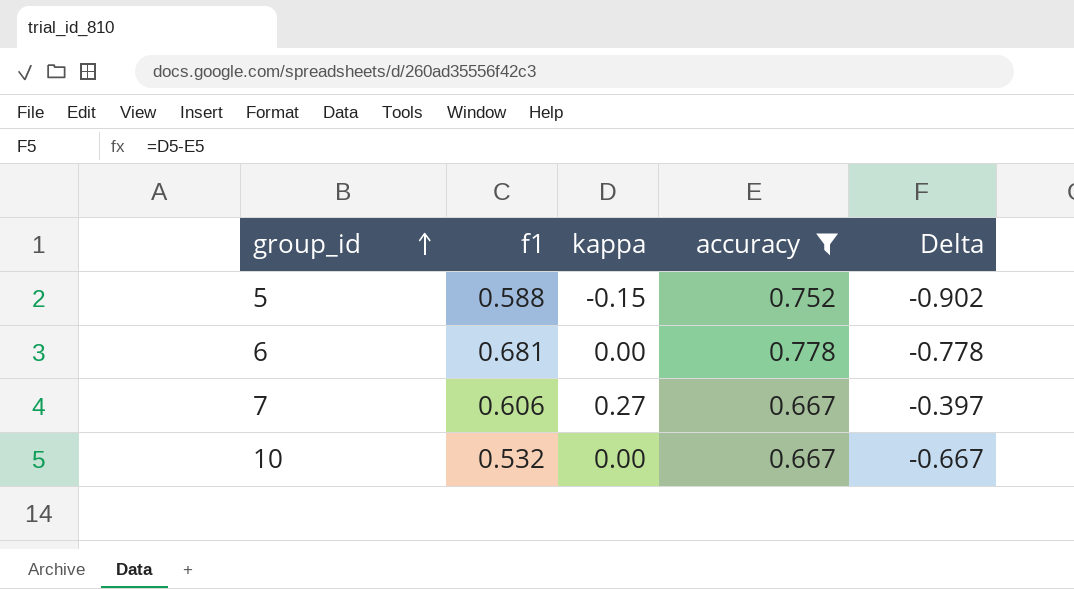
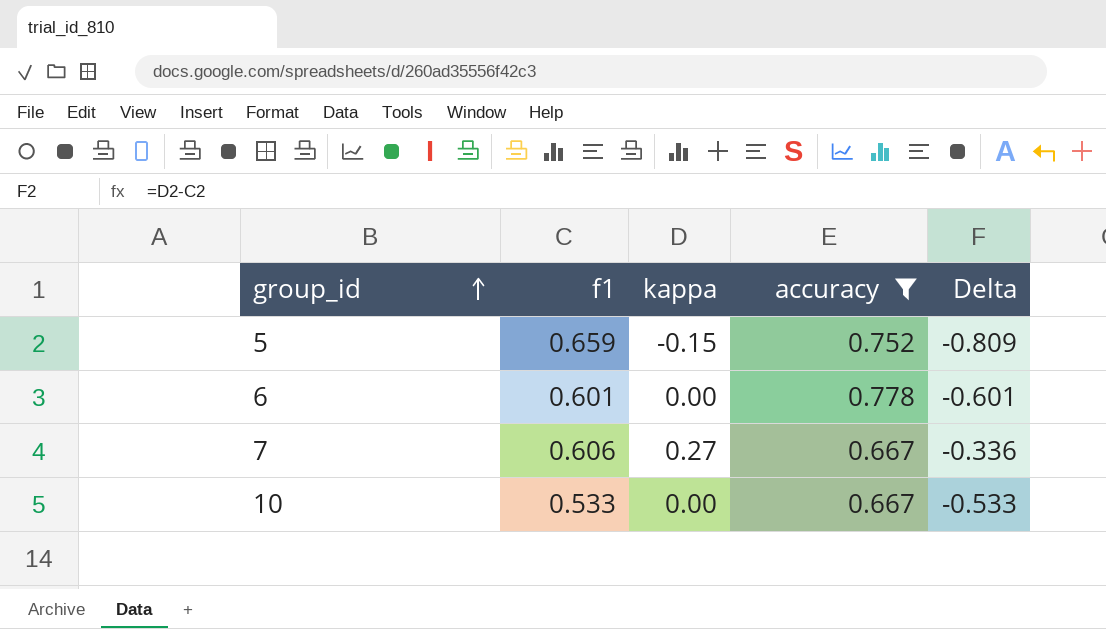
column Delta | formula: [kappa] - [accuracy] -> [kappa] - [f1]
5 | f1: 0.588 -> 0.659
6 | f1: 0.681 -> 0.601
10 | f1: 0.532 -> 0.533

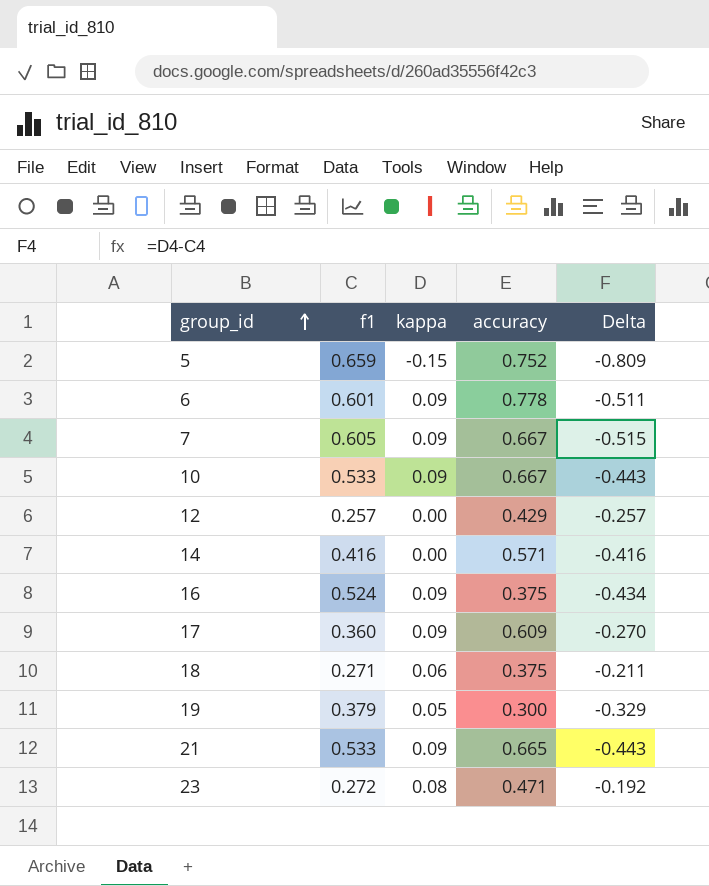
filter: accuracy >= 0.667 -> none
6 | kappa: 0.00 -> 0.09
6 | Delta: -0.601 -> -0.511
7 | f1: 0.606 -> 0.605
7 | kappa: 0.27 -> 0.09
7 | Delta: -0.336 -> -0.515
10 | kappa: 0.00 -> 0.09
10 | Delta: -0.533 -> -0.443

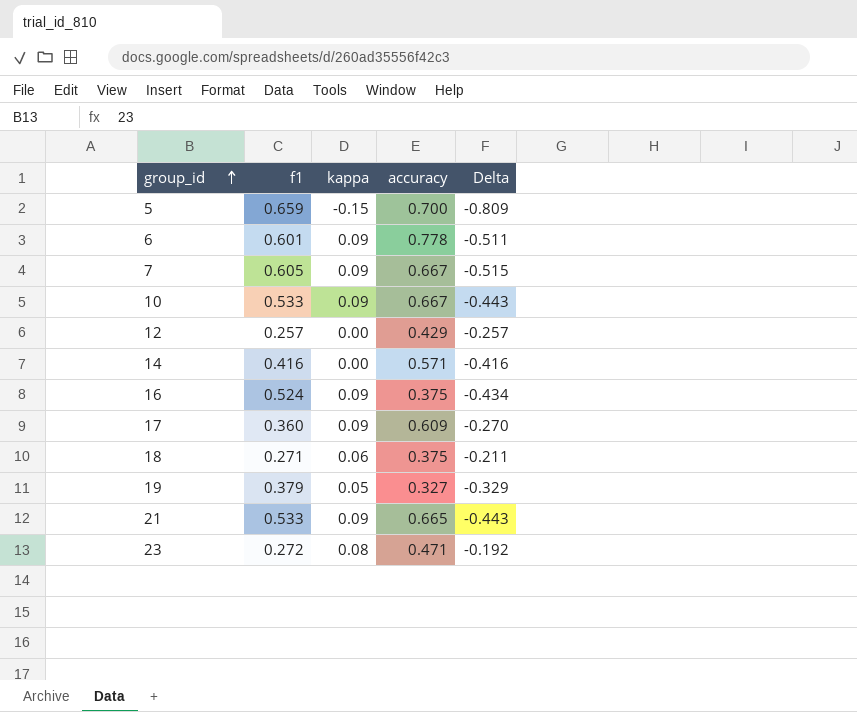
5 | accuracy: 0.752 -> 0.700
19 | accuracy: 0.300 -> 0.327

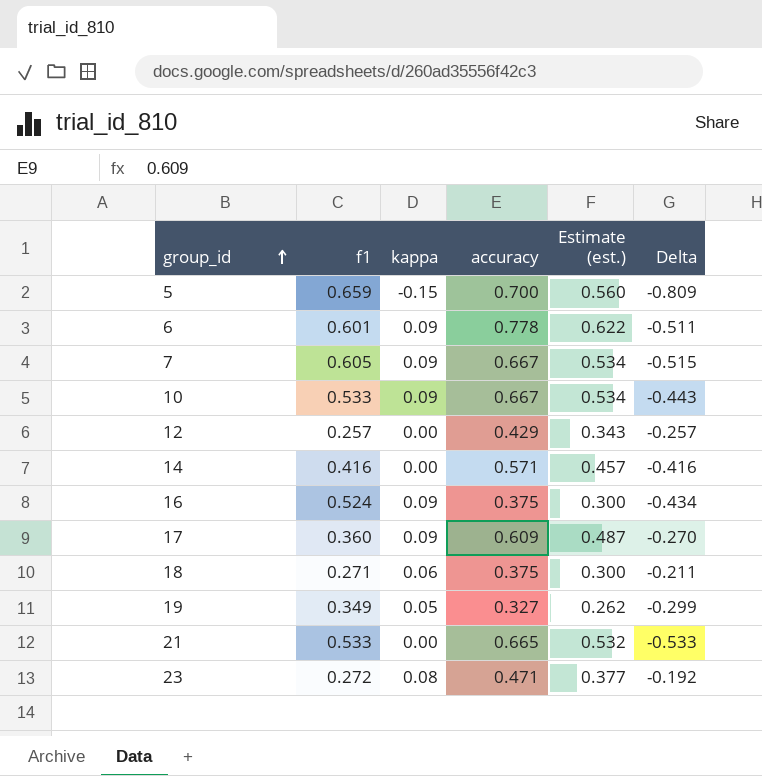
column Estimate (est.) | formula: none -> [accuracy] * 0.8
19 | f1: 0.379 -> 0.349
19 | Delta: -0.329 -> -0.299
21 | kappa: 0.09 -> 0.00
21 | Delta: -0.443 -> -0.533

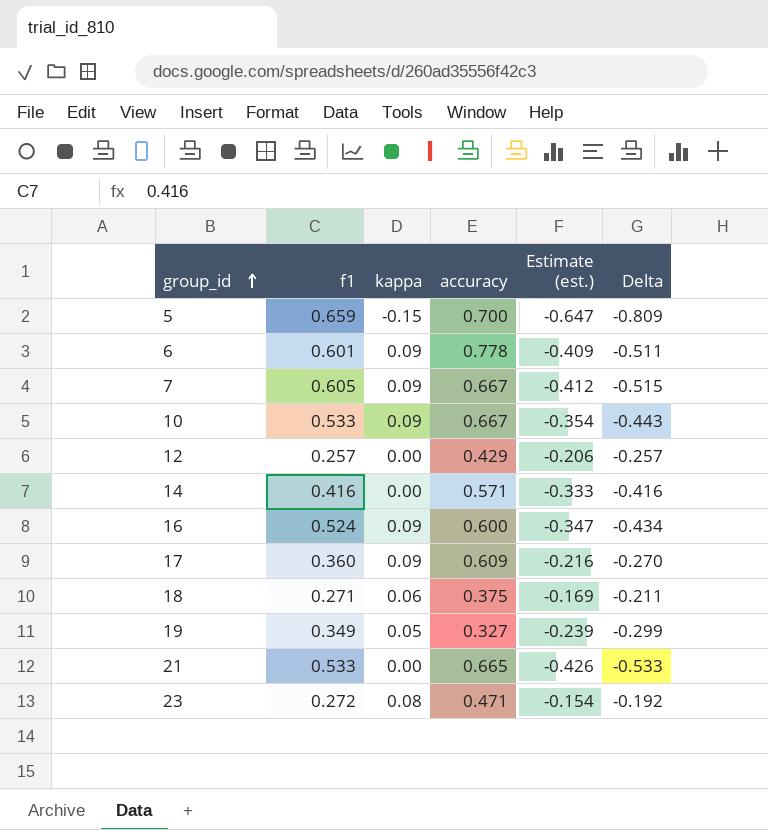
column Estimate (est.) | formula: [accuracy] * 0.8 -> [Delta] * 0.8
16 | accuracy: 0.375 -> 0.600

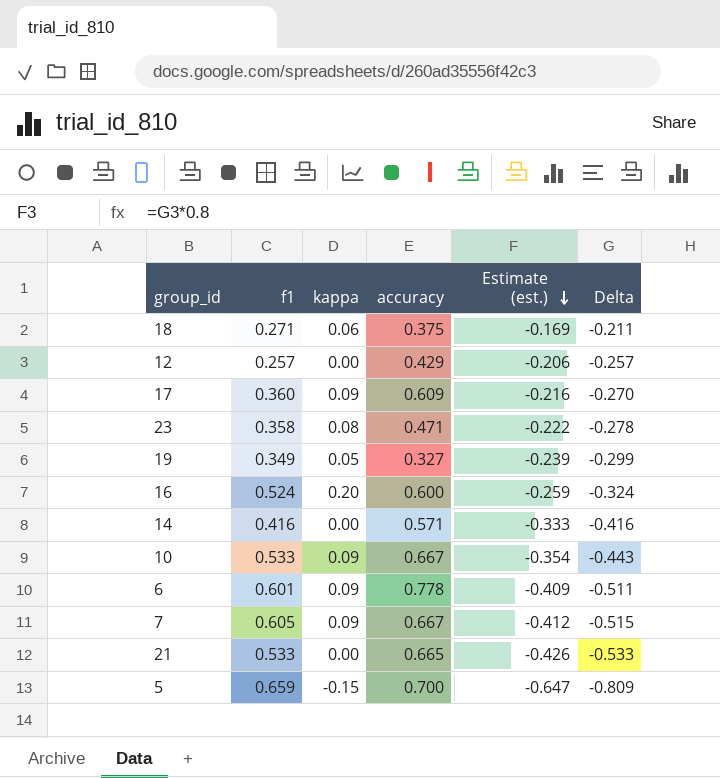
row order: group_id ascending -> Estimate (est.) descending
23 | f1: 0.272 -> 0.358
23 | Estimate (est.): -0.154 -> -0.222
23 | Delta: -0.192 -> -0.278
16 | kappa: 0.09 -> 0.20
16 | Estimate (est.): -0.347 -> -0.259
16 | Delta: -0.434 -> -0.324

